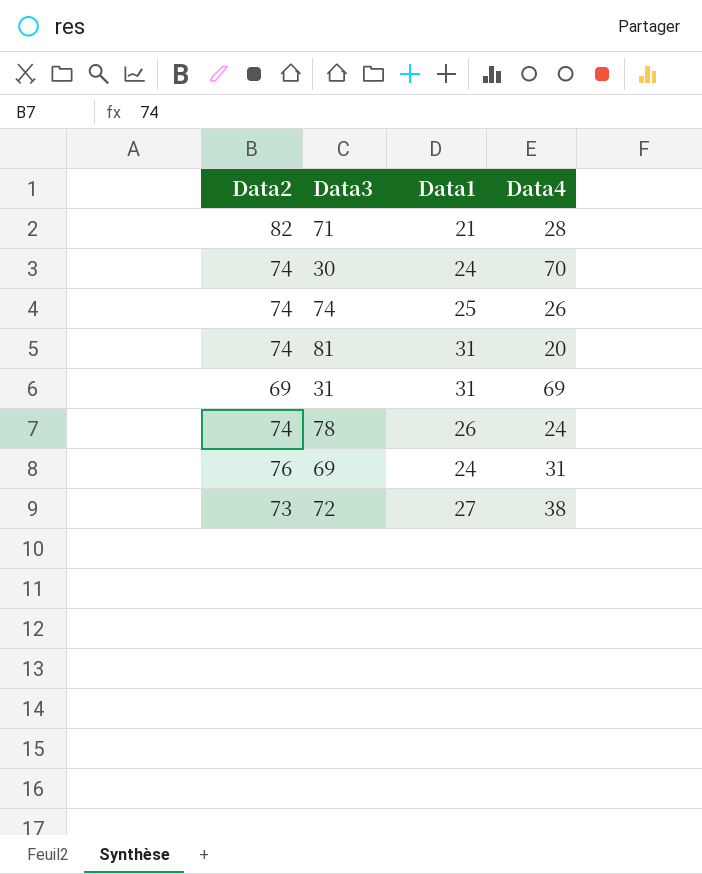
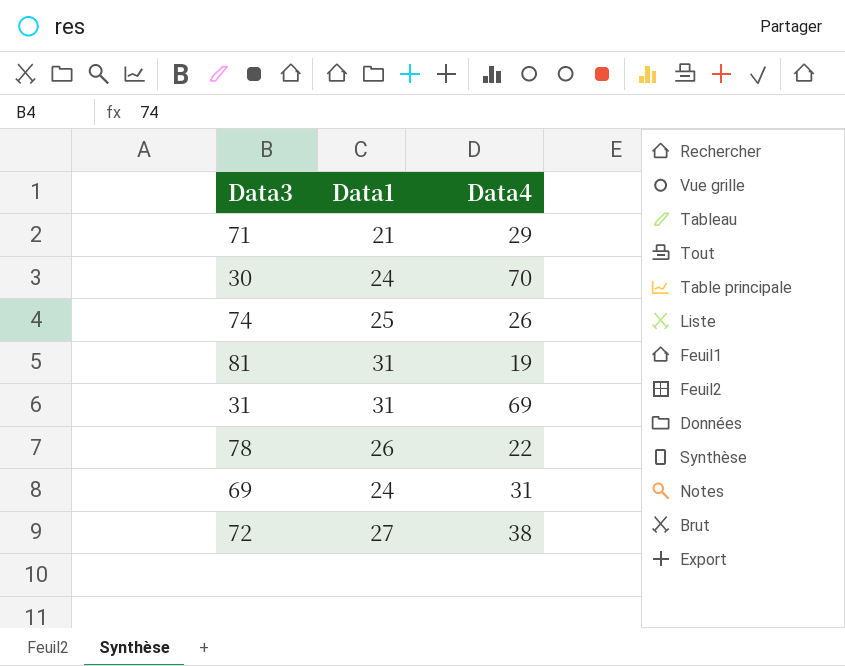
column Data2 | position: 1 -> none
71 | Data4: 28 -> 29
81 | Data4: 20 -> 19
78 | Data4: 24 -> 22

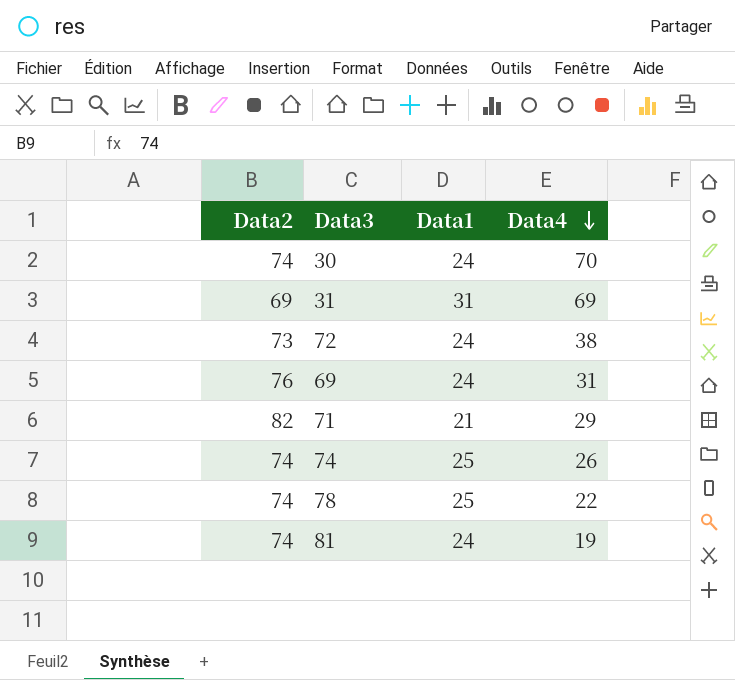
row order: none -> Data4 descending
column Data2 | position: none -> 1
72 | Data1: 27 -> 24
78 | Data1: 26 -> 25
81 | Data1: 31 -> 24

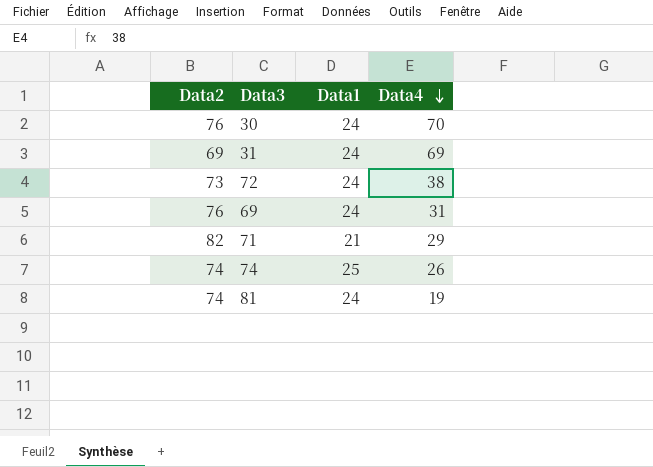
row 78: 74 | 25 | 22 -> none
30 | Data2: 74 -> 76
31 | Data1: 31 -> 24

